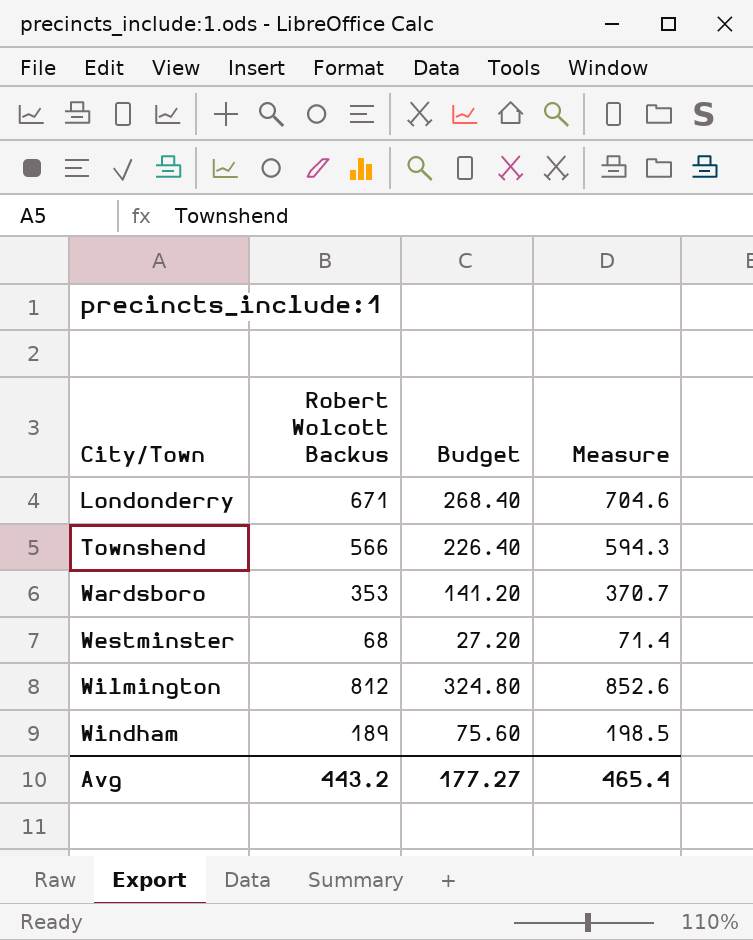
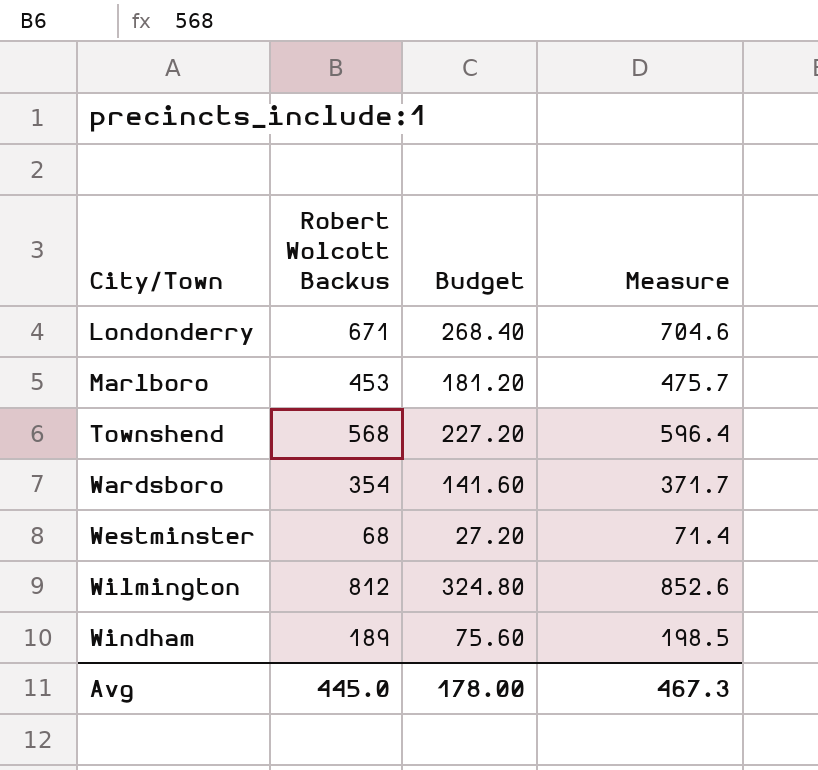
row Marlboro: none -> 453 | 181.20 | 475.7
Townshend | Robert Wolcott Backus: 566 -> 568
Townshend | Budget: 226.40 -> 227.20
Townshend | Measure: 594.3 -> 596.4
Wardsboro | Robert Wolcott Backus: 353 -> 354
Wardsboro | Budget: 141.20 -> 141.60
Wardsboro | Measure: 370.7 -> 371.7
Avg | Robert Wolcott Backus: 443.2 -> 445.0
Avg | Budget: 177.27 -> 178.00
Avg | Measure: 465.4 -> 467.3

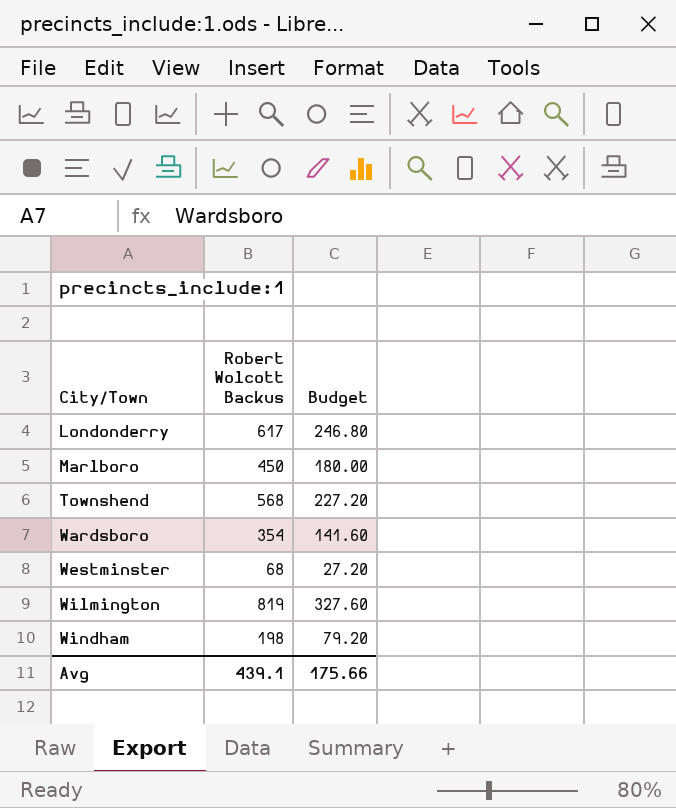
column Measure | formula: [Robert Wolcott Backus] * 1.05 -> none
Londonderry | Robert Wolcott Backus: 671 -> 617
Londonderry | Budget: 268.40 -> 246.80
Marlboro | Robert Wolcott Backus: 453 -> 450
Marlboro | Budget: 181.20 -> 180.00
Wilmington | Robert Wolcott Backus: 812 -> 819
Wilmington | Budget: 324.80 -> 327.60
Windham | Robert Wolcott Backus: 189 -> 198
Windham | Budget: 75.60 -> 79.20
Avg | Robert Wolcott Backus: 445.0 -> 439.1
Avg | Budget: 178.00 -> 175.66

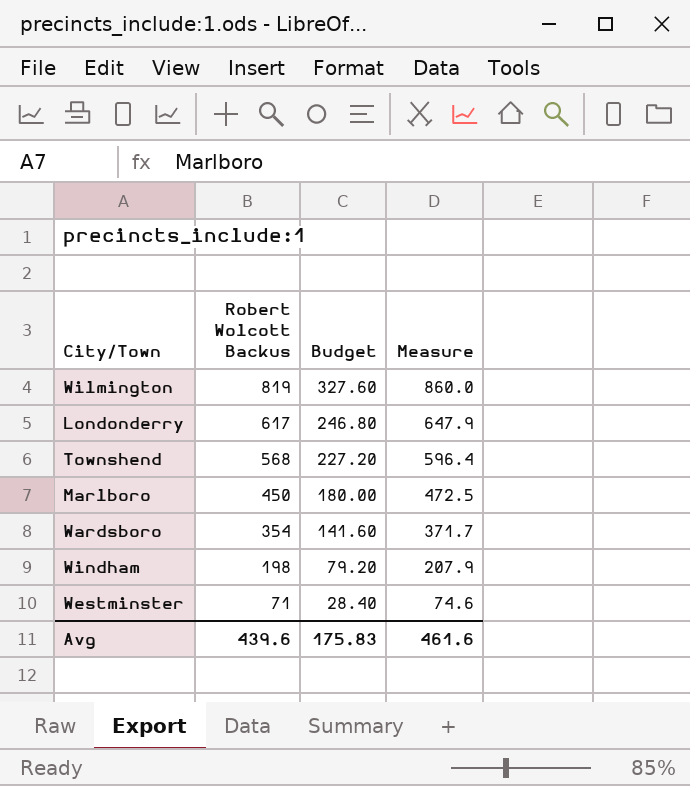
row order: City/Town ascending -> Robert Wolcott Backus descending
column Measure | formula: none -> [Robert Wolcott Backus] * 1.05
Westminster | Robert Wolcott Backus: 68 -> 71
Westminster | Budget: 27.20 -> 28.40
Avg | Robert Wolcott Backus: 439.1 -> 439.6
Avg | Budget: 175.66 -> 175.83

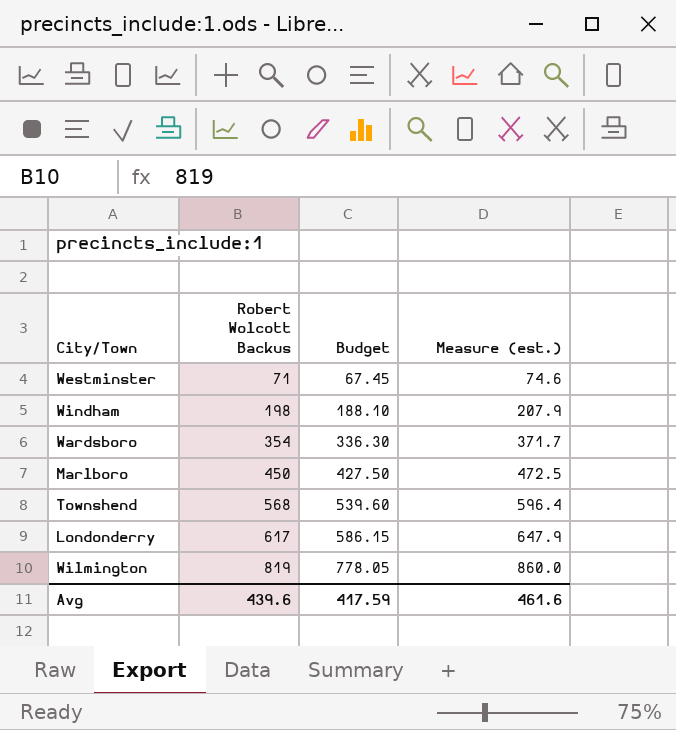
row order: Robert Wolcott Backus descending -> Robert Wolcott Backus ascending
column Budget | formula: [Robert Wolcott Backus] * 0.4 -> [Robert Wolcott Backus] * 0.95
column name: Measure -> Measure (est.)
Avg | Budget: 175.83 -> 417.59

